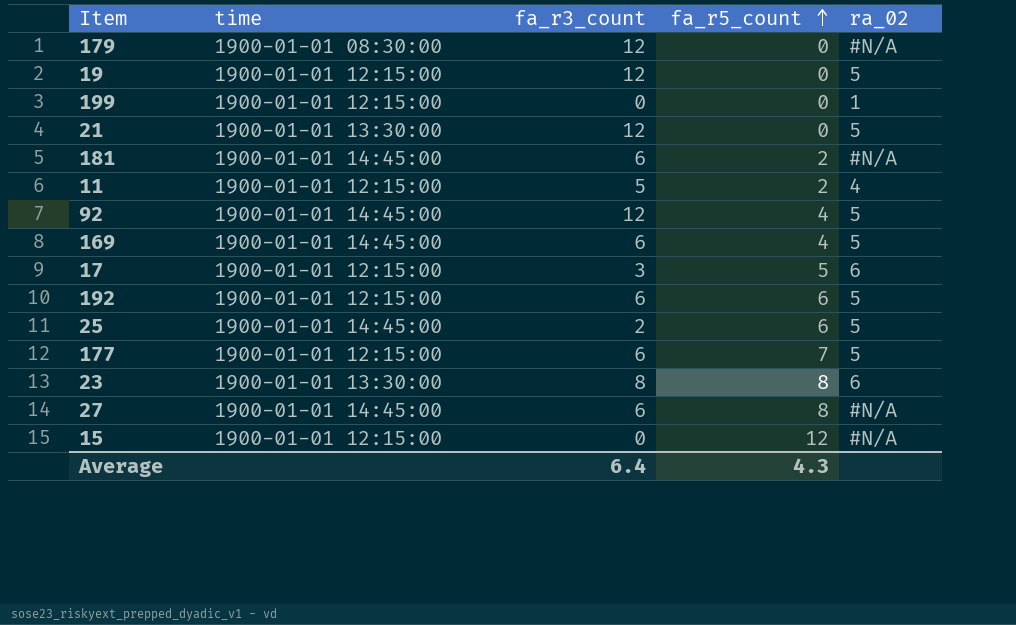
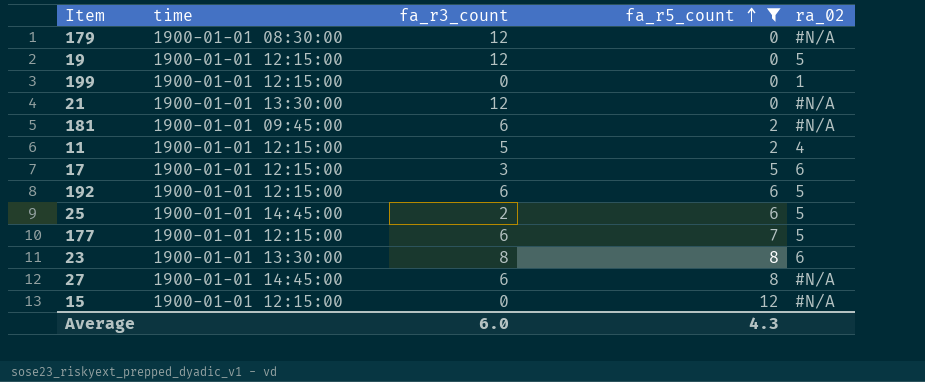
filter: none -> fa_r5_count != 4
21 | ra_02: 5 -> #N/A
181 | time: 1900-01-01 14:45:00 -> 1900-01-01 09:45:00
Average | fa_r3_count: 6.4 -> 6.0

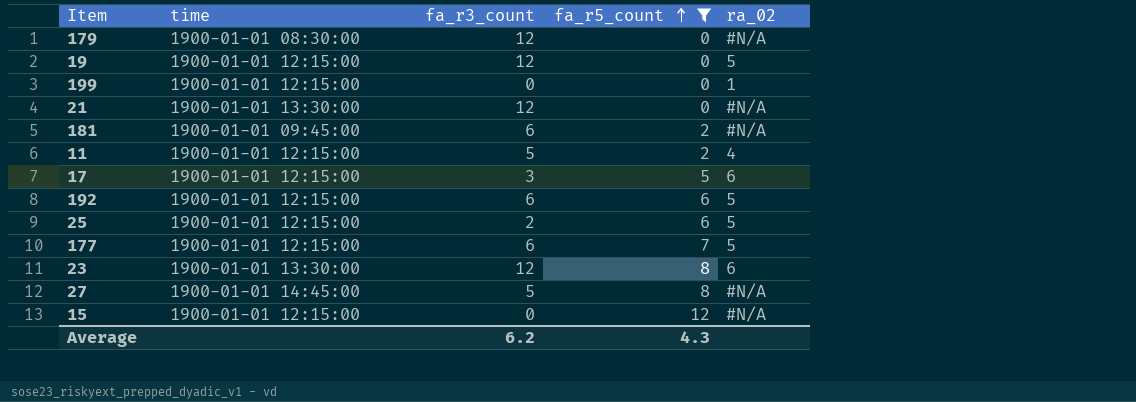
25 | time: 1900-01-01 14:45:00 -> 1900-01-01 12:15:00
23 | fa_r3_count: 8 -> 12
27 | fa_r3_count: 6 -> 5
Average | fa_r3_count: 6.0 -> 6.2

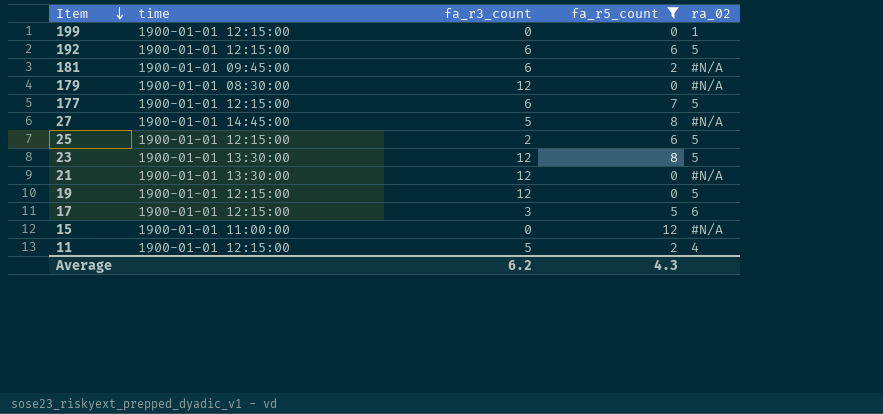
row order: fa_r5_count ascending -> Item descending
23 | ra_02: 6 -> 5
15 | time: 1900-01-01 12:15:00 -> 1900-01-01 11:00:00

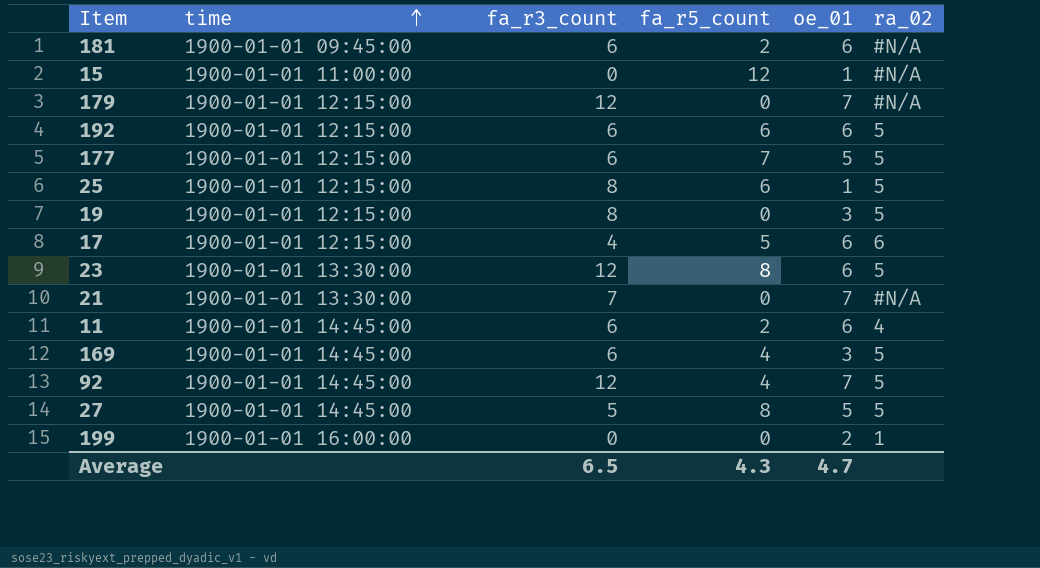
filter: fa_r5_count != 4 -> none
row order: Item descending -> time ascending
column oe_01 | position: none -> 5
179 | time: 1900-01-01 08:30:00 -> 1900-01-01 12:15:00
25 | fa_r3_count: 2 -> 8
19 | fa_r3_count: 12 -> 8
17 | fa_r3_count: 3 -> 4
21 | fa_r3_count: 12 -> 7
11 | time: 1900-01-01 12:15:00 -> 1900-01-01 14:45:00
11 | fa_r3_count: 5 -> 6
27 | ra_02: #N/A -> 5
199 | time: 1900-01-01 12:15:00 -> 1900-01-01 16:00:00
Average | fa_r3_count: 6.2 -> 6.5

